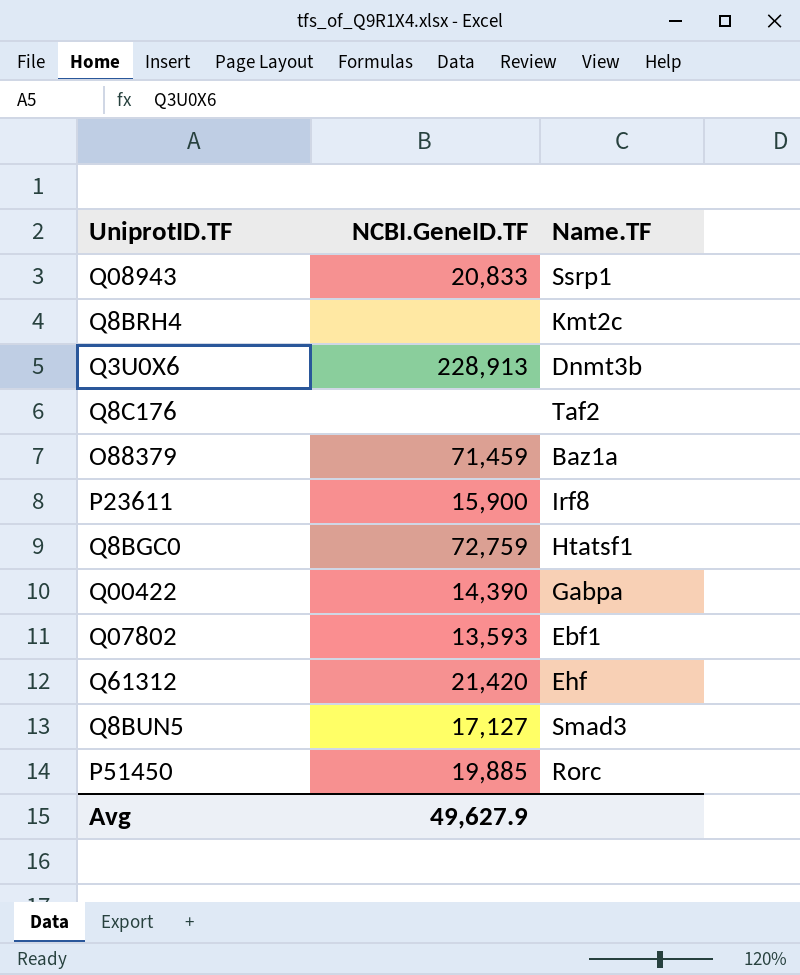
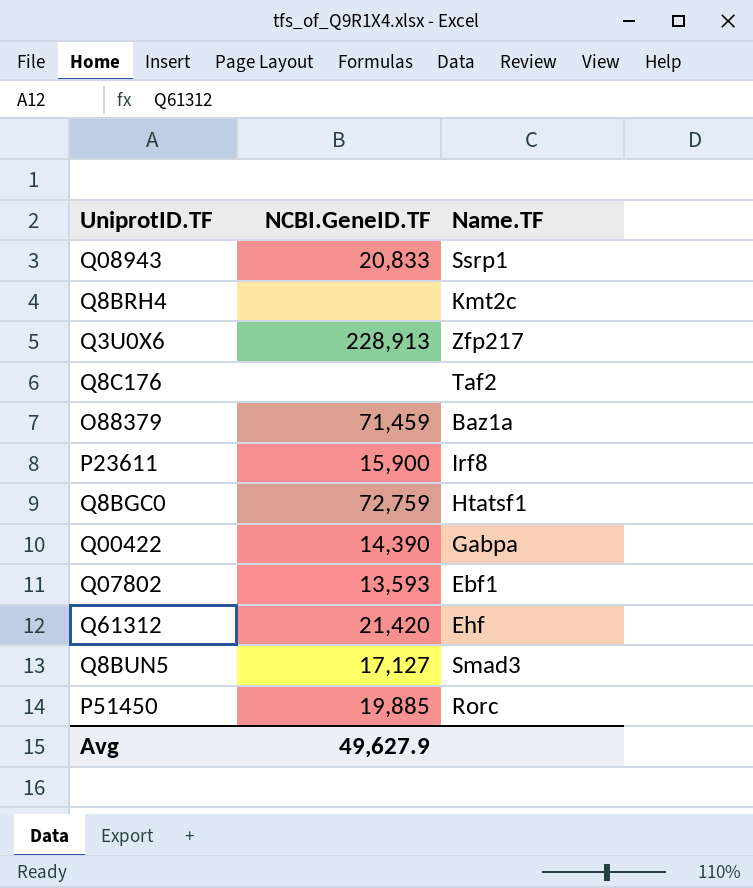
Q3U0X6 | Name.TF: Dnmt3b -> Zfp217

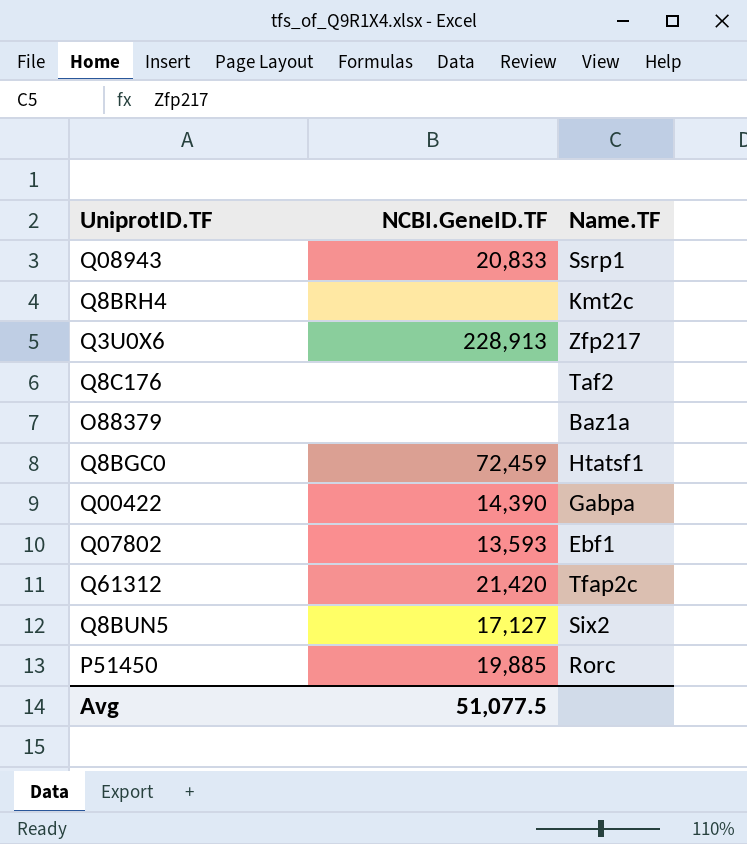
row P23611: 15,900 | Irf8 -> none
O88379 | NCBI.GeneID.TF: 71,459 -> none
Q8BGC0 | NCBI.GeneID.TF: 72,759 -> 72,459
Q61312 | Name.TF: Ehf -> Tfap2c
Q8BUN5 | Name.TF: Smad3 -> Six2
Avg | NCBI.GeneID.TF: 49,627.9 -> 51,077.5

